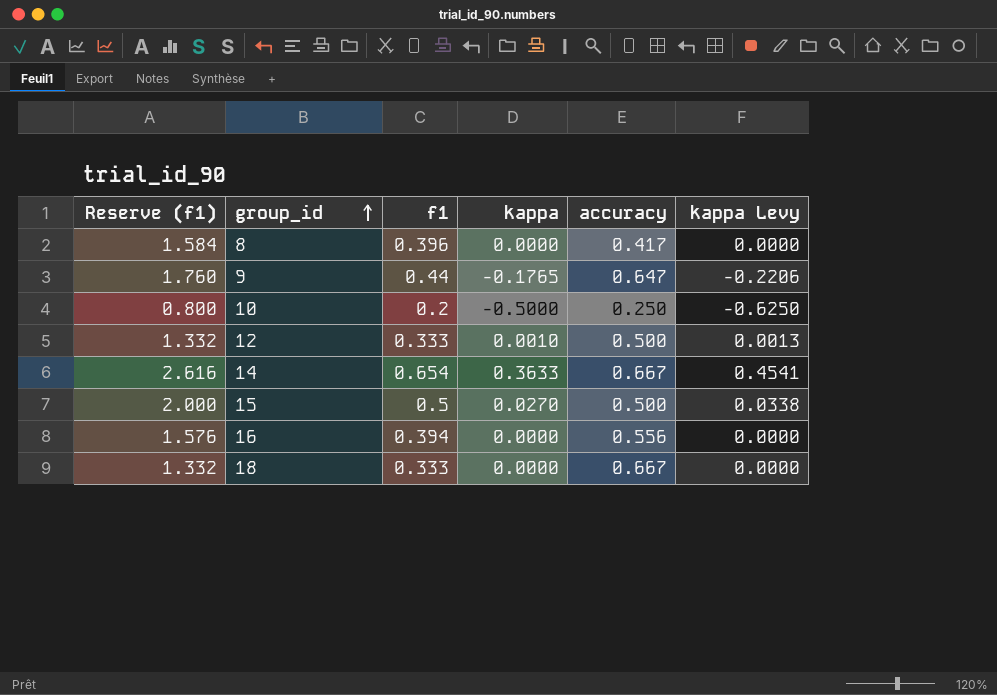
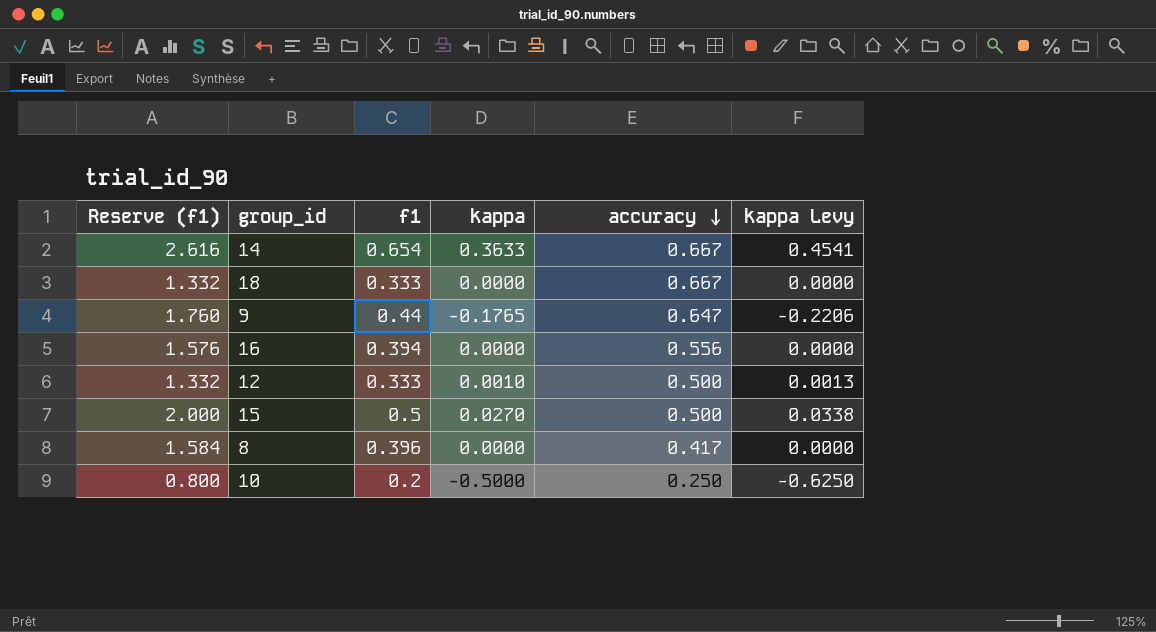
row order: group_id ascending -> accuracy descending

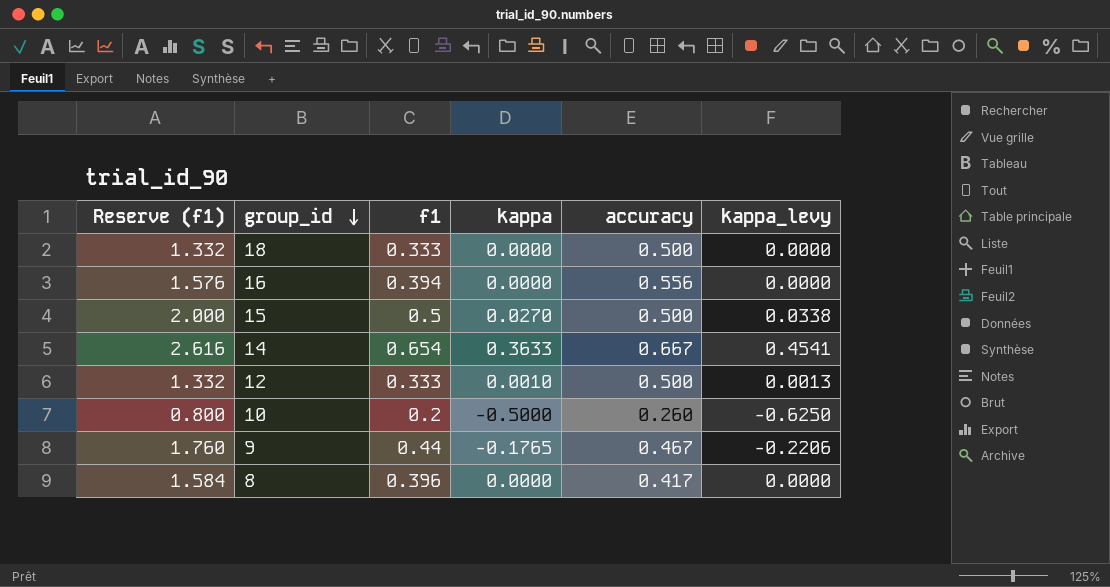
row order: accuracy descending -> group_id descending
column name: kappa Levy -> kappa_levy
18 | accuracy: 0.667 -> 0.500
10 | accuracy: 0.250 -> 0.260
9 | accuracy: 0.647 -> 0.467

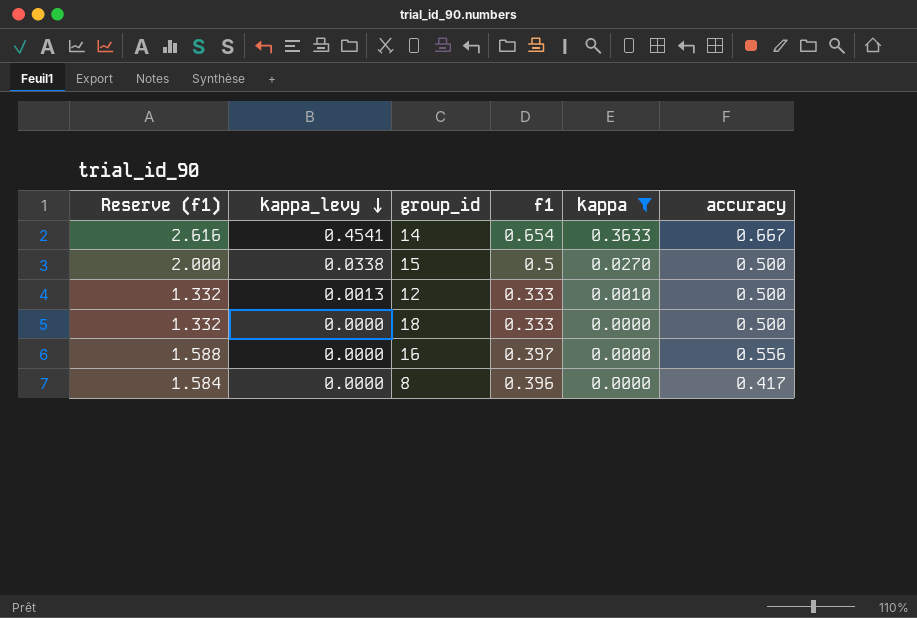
filter: none -> kappa >= 0.0000
row order: group_id descending -> kappa_levy descending
column kappa_levy | position: 6 -> 2
16 | Reserve (f1): 1.576 -> 1.588
16 | f1: 0.394 -> 0.397

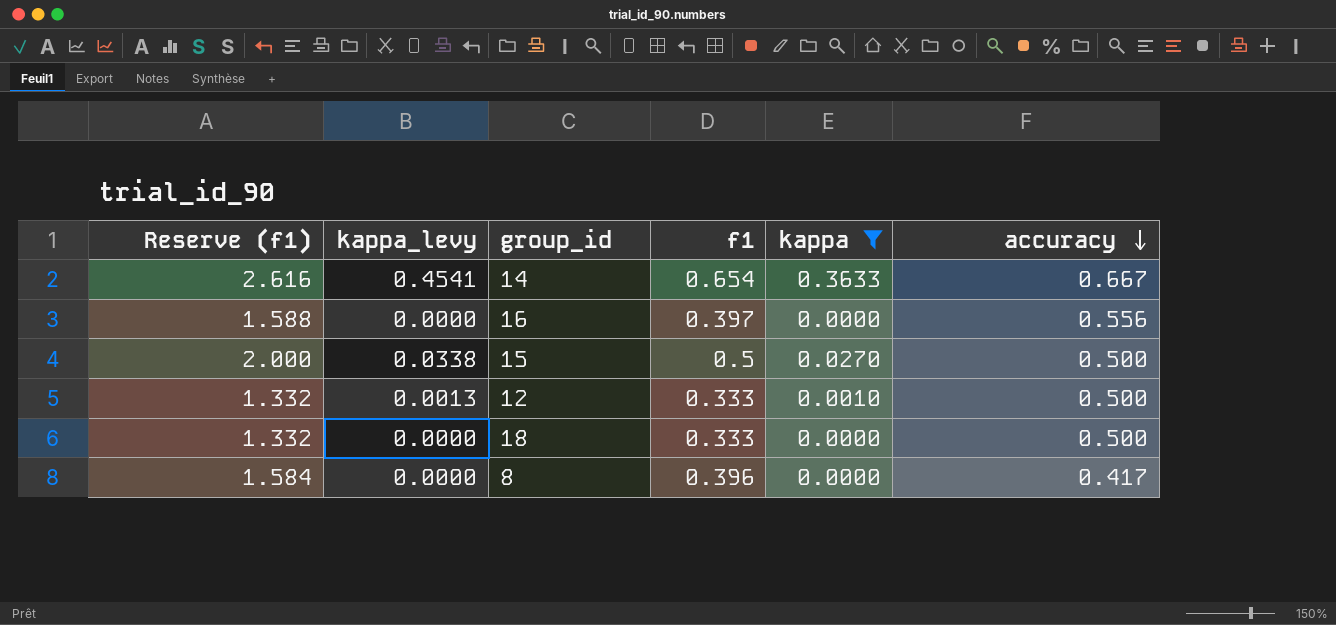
row order: kappa_levy descending -> accuracy descending

